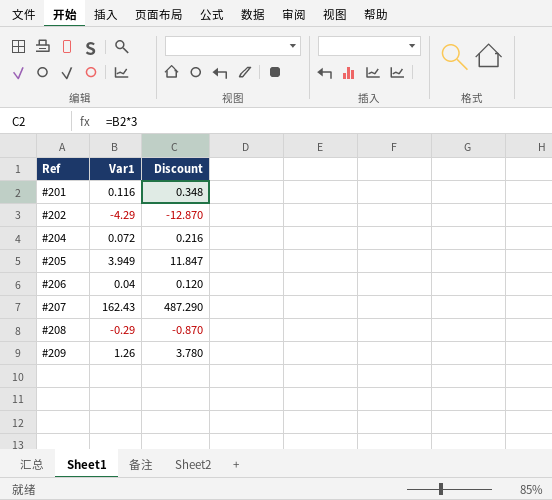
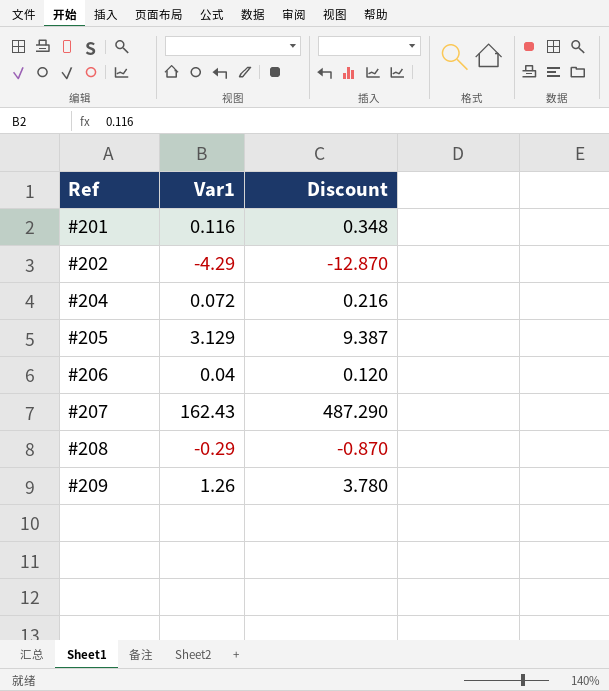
#205 | Var1: 3.949 -> 3.129
#205 | Discount: 11.847 -> 9.387

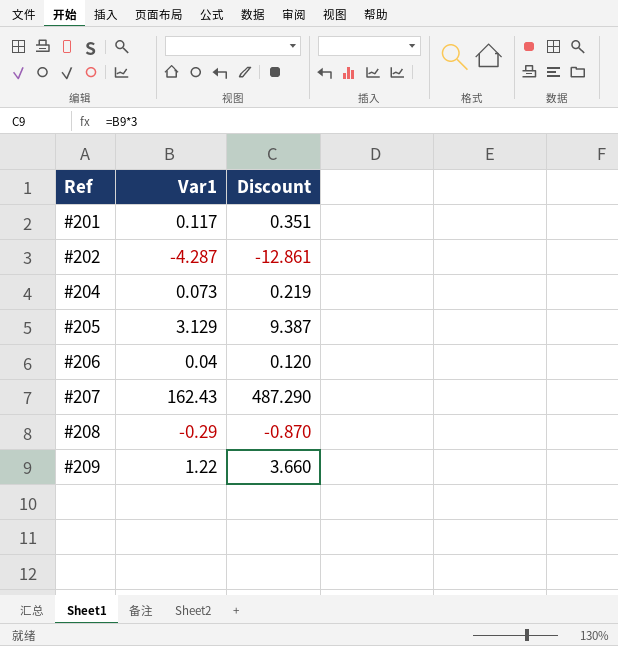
#201 | Var1: 0.116 -> 0.117
#201 | Discount: 0.348 -> 0.351
#202 | Var1: -4.29 -> -4.287
#202 | Discount: -12.870 -> -12.861
#204 | Var1: 0.072 -> 0.073
#204 | Discount: 0.216 -> 0.219
#209 | Var1: 1.26 -> 1.22
#209 | Discount: 3.780 -> 3.660

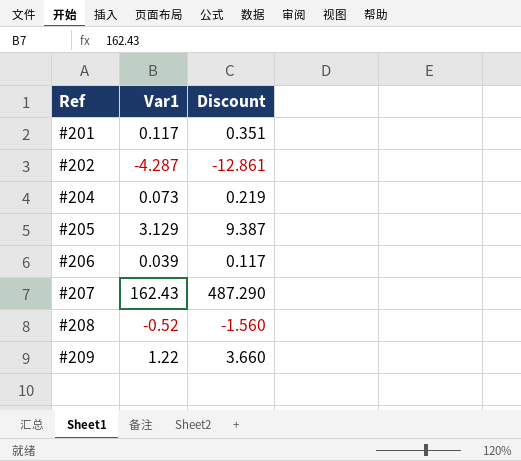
#206 | Var1: 0.04 -> 0.039
#206 | Discount: 0.120 -> 0.117
#208 | Var1: -0.29 -> -0.52
#208 | Discount: -0.870 -> -1.560

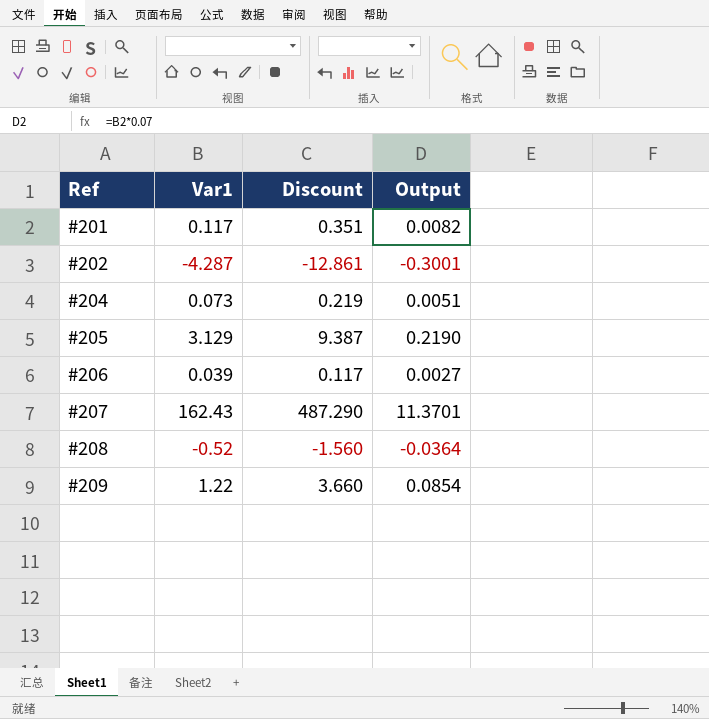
column Output | formula: none -> [Var1] * 0.07

